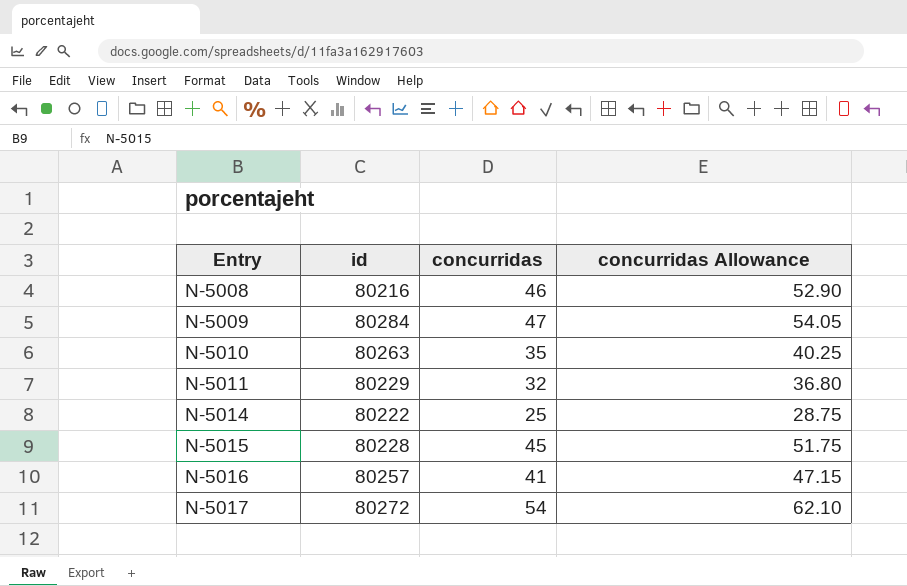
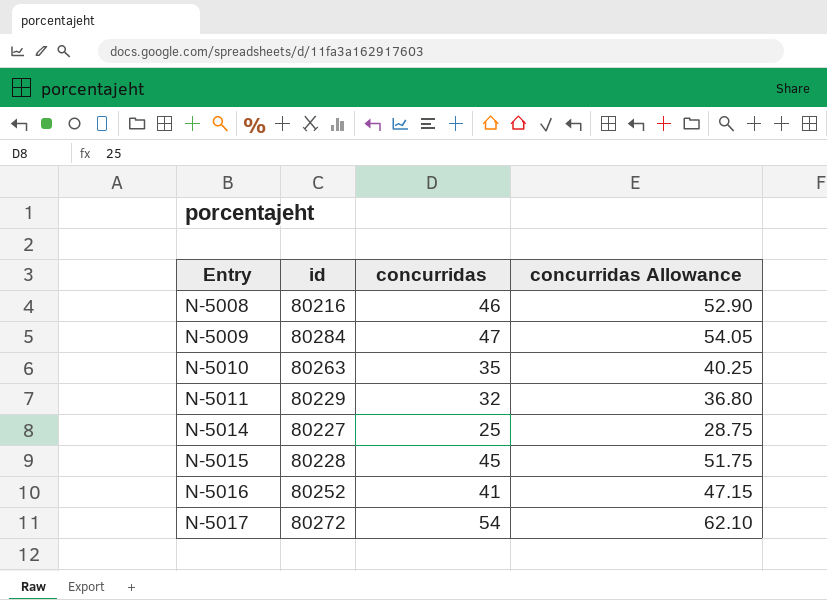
N-5014 | id: 80222 -> 80227
N-5016 | id: 80257 -> 80252

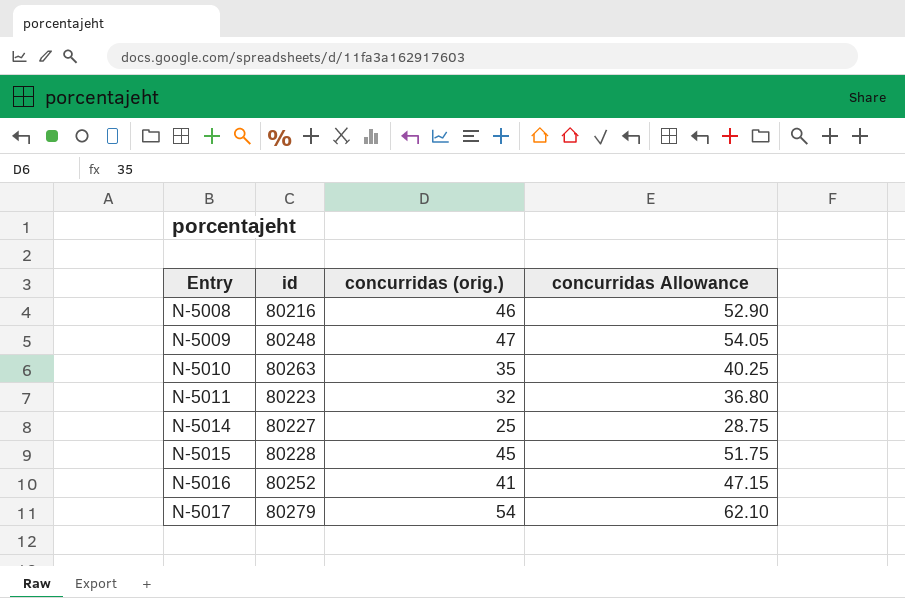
column name: concurridas -> concurridas (orig.)
N-5009 | id: 80284 -> 80248
N-5011 | id: 80229 -> 80223
N-5017 | id: 80272 -> 80279

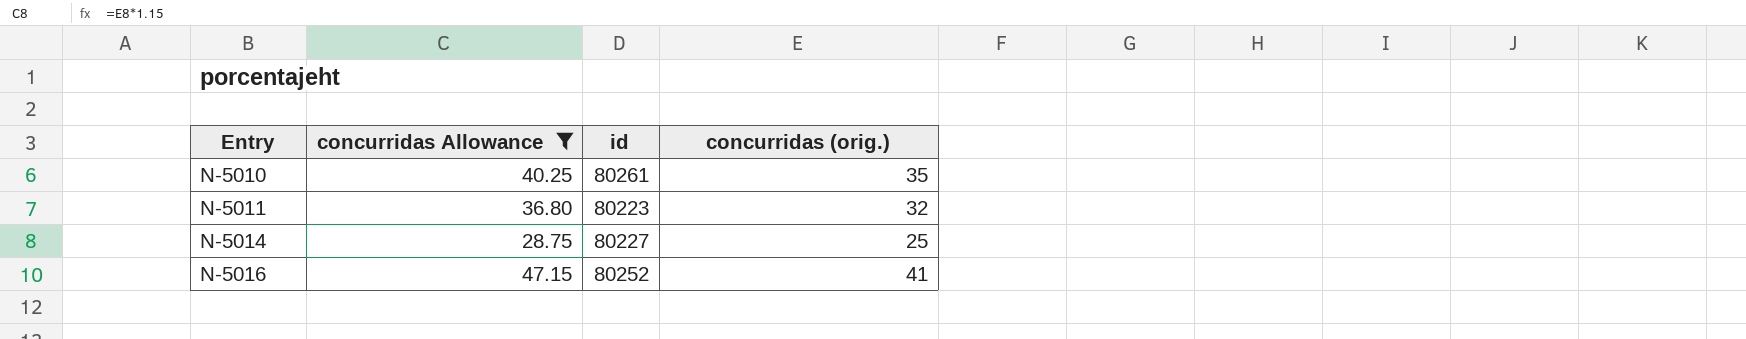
filter: none -> concurridas Allowance <= 47.15
column concurridas Allowance | position: 4 -> 2
N-5010 | id: 80263 -> 80261

